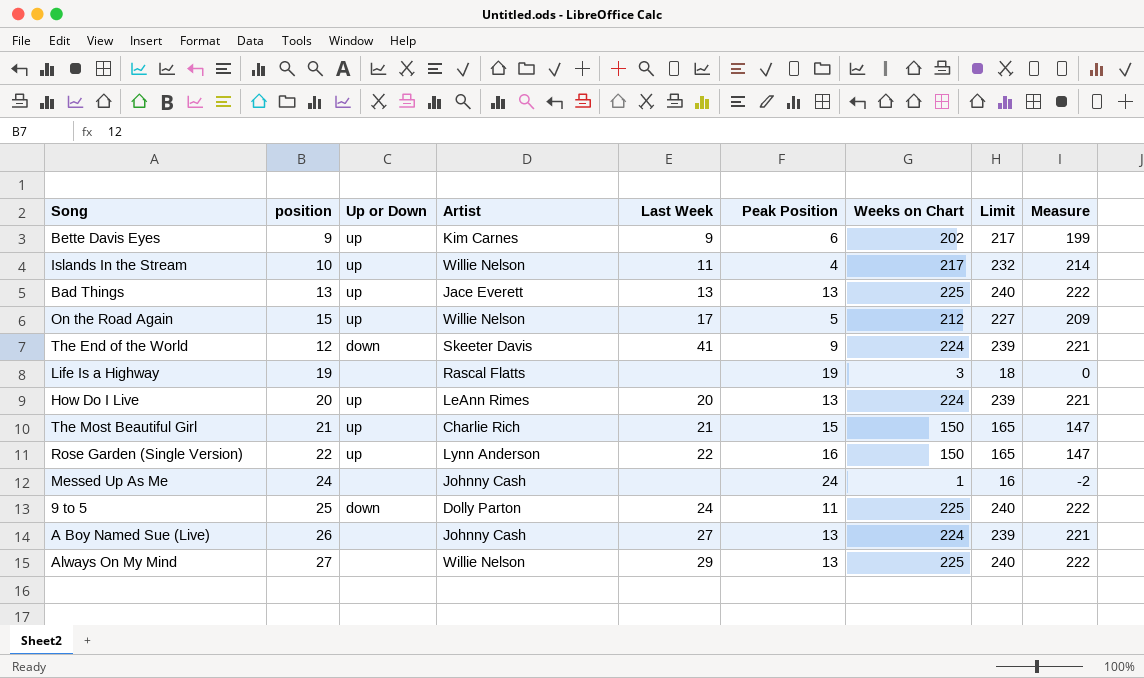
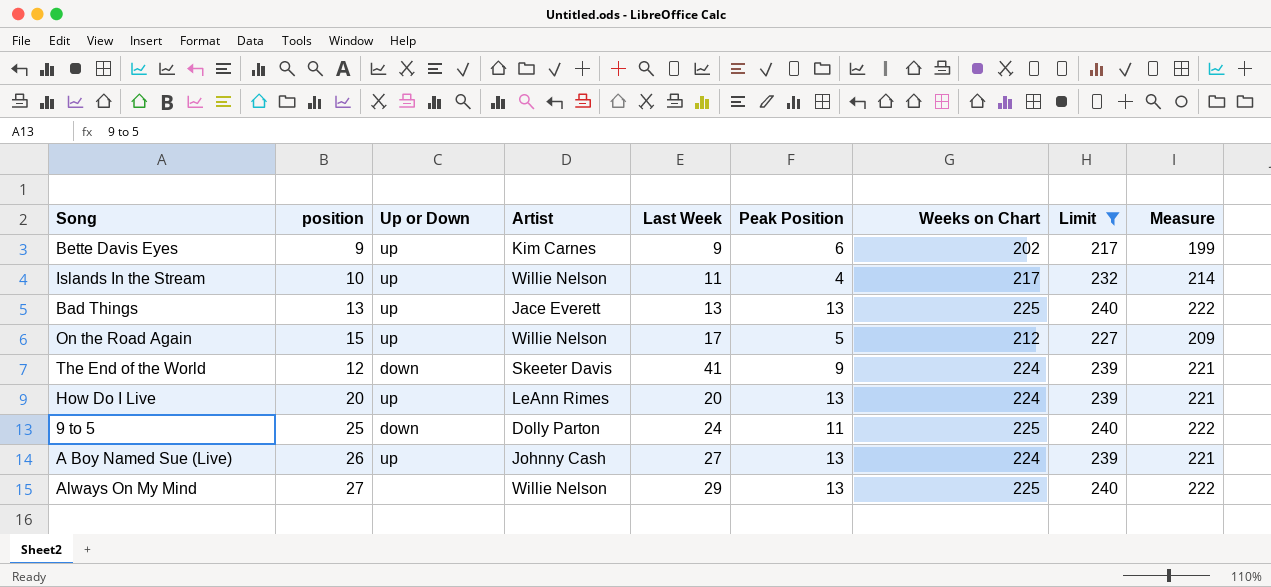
filter: none -> Limit >= 217
A Boy Named Sue (Live) | Up or Down: none -> up

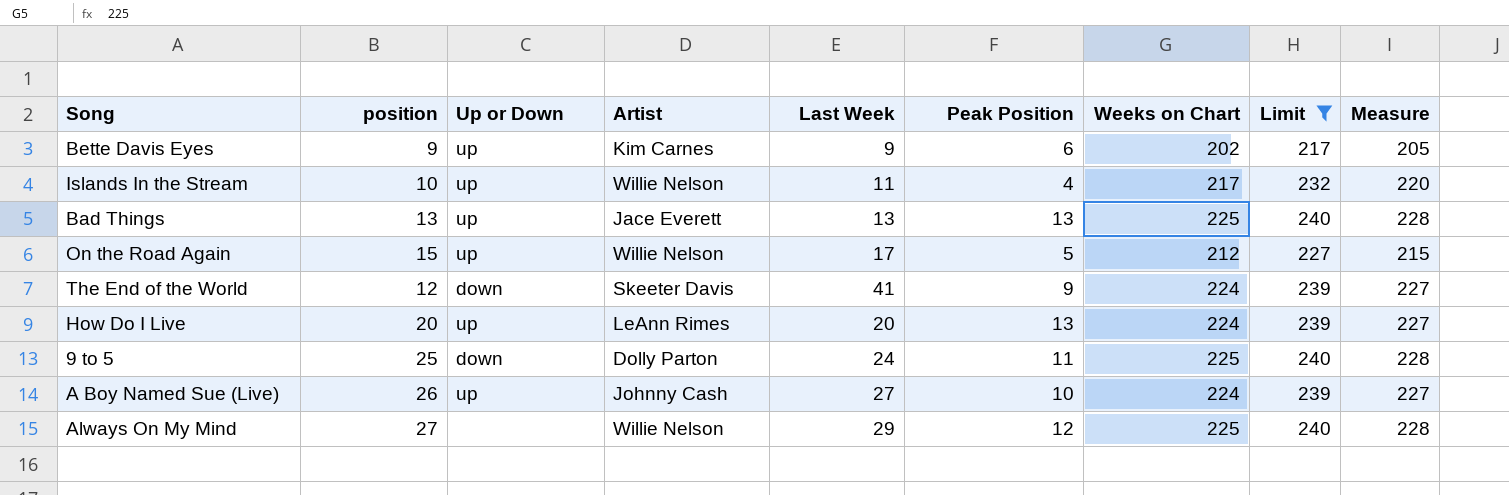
column Measure | formula: [Weeks on Chart] - 3 -> [Weeks on Chart] + 3
A Boy Named Sue (Live) | Peak Position: 13 -> 10
Always On My Mind | Peak Position: 13 -> 12

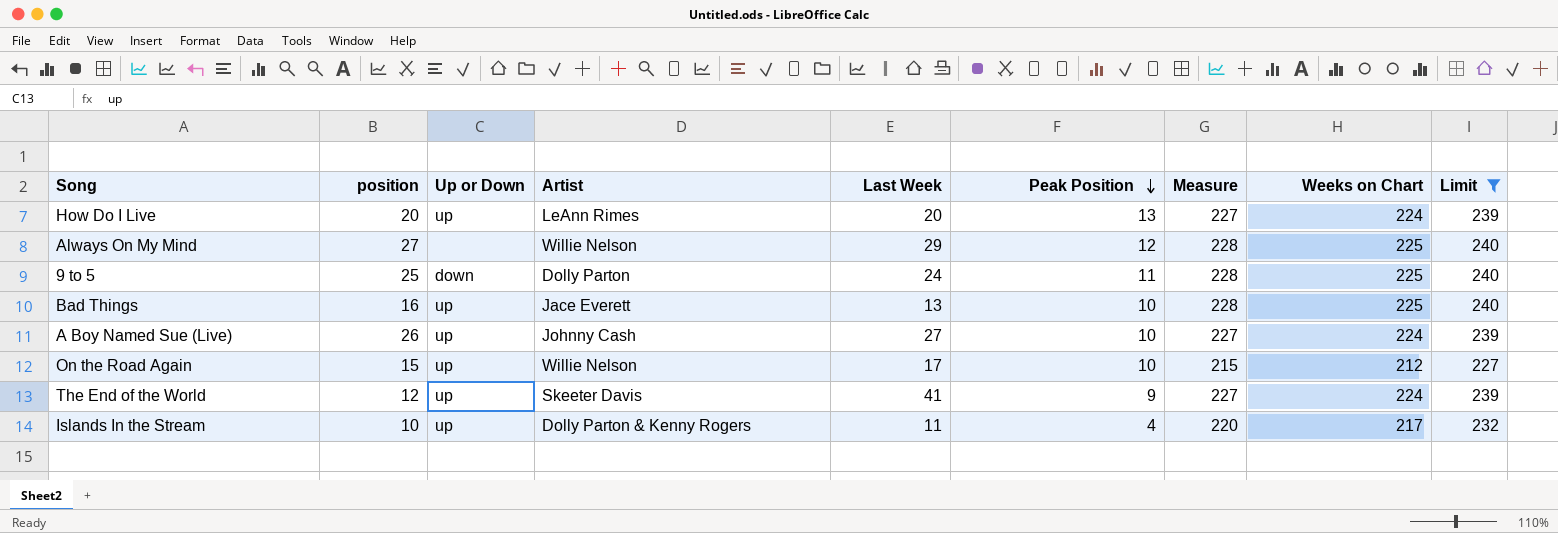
row order: none -> Peak Position descending
column Measure | position: 9 -> 7
row Bette Davis Eyes: 9 | up | Kim Carnes | 9 | 6 | 202 | 217 | 205 -> none
Bad Things | position: 13 -> 16
Bad Things | Peak Position: 13 -> 10
On the Road Again | Peak Position: 5 -> 10
The End of the World | Up or Down: down -> up
Islands In the Stream | Artist: Willie Nelson -> Dolly Parton & Kenny Rogers

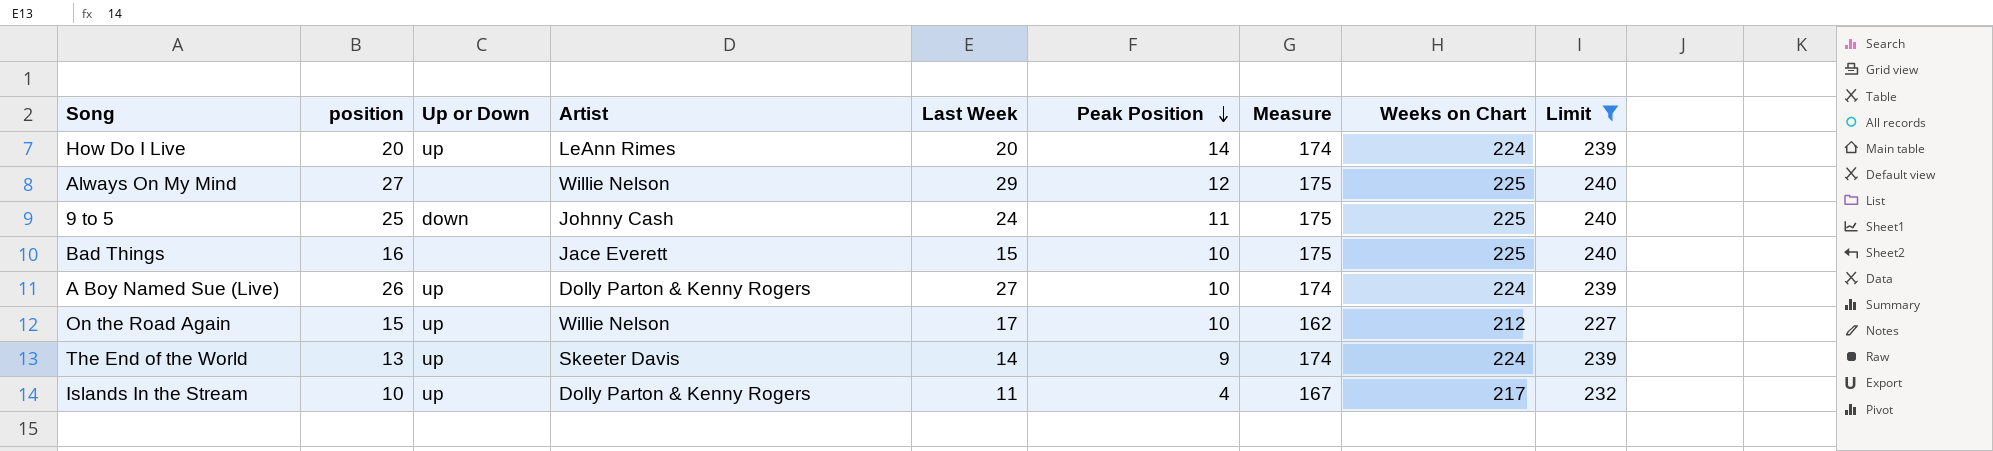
column Measure | formula: [Weeks on Chart] + 3 -> [Weeks on Chart] - 50
How Do I Live | Peak Position: 13 -> 14
9 to 5 | Artist: Dolly Parton -> Johnny Cash
Bad Things | Up or Down: up -> none
Bad Things | Last Week: 13 -> 15
A Boy Named Sue (Live) | Artist: Johnny Cash -> Dolly Parton & Kenny Rogers
The End of the World | position: 12 -> 13
The End of the World | Last Week: 41 -> 14

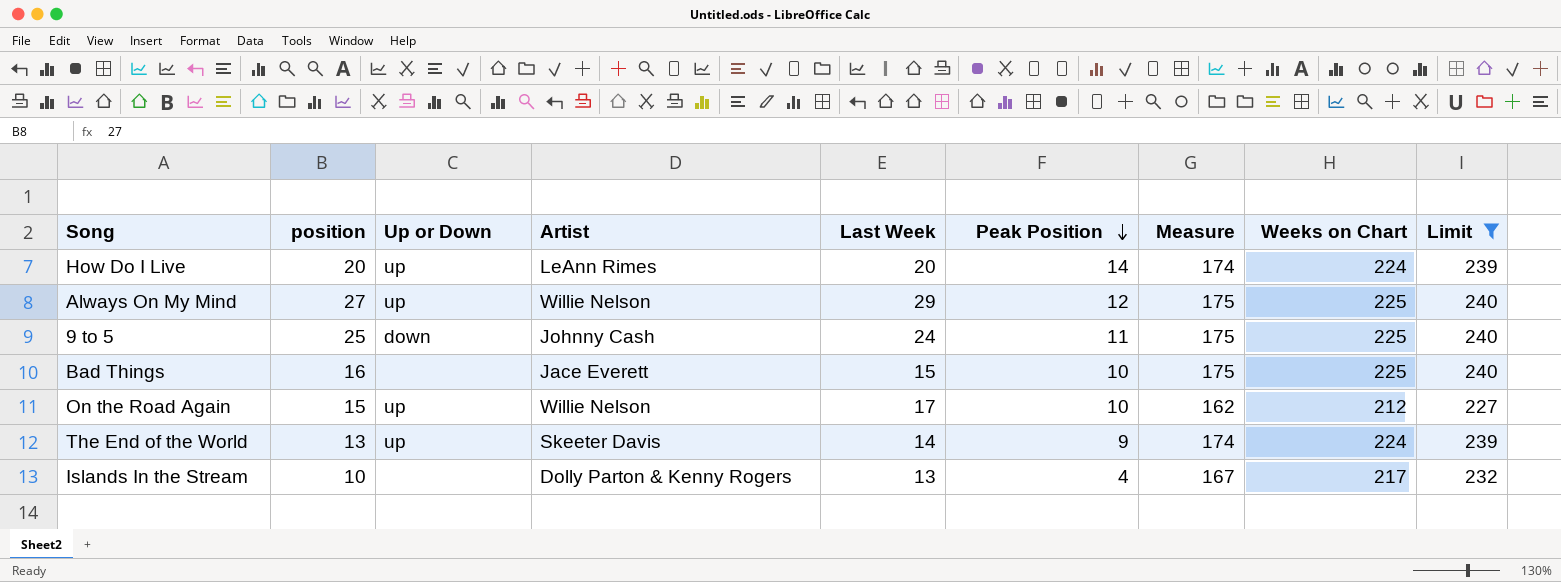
row A Boy Named Sue (Live): 26 | up | Dolly Parton & Kenny Rogers | 27 | 10 | 174 | 224 | 239 -> none
Always On My Mind | Up or Down: none -> up
Islands In the Stream | Up or Down: up -> none
Islands In the Stream | Last Week: 11 -> 13

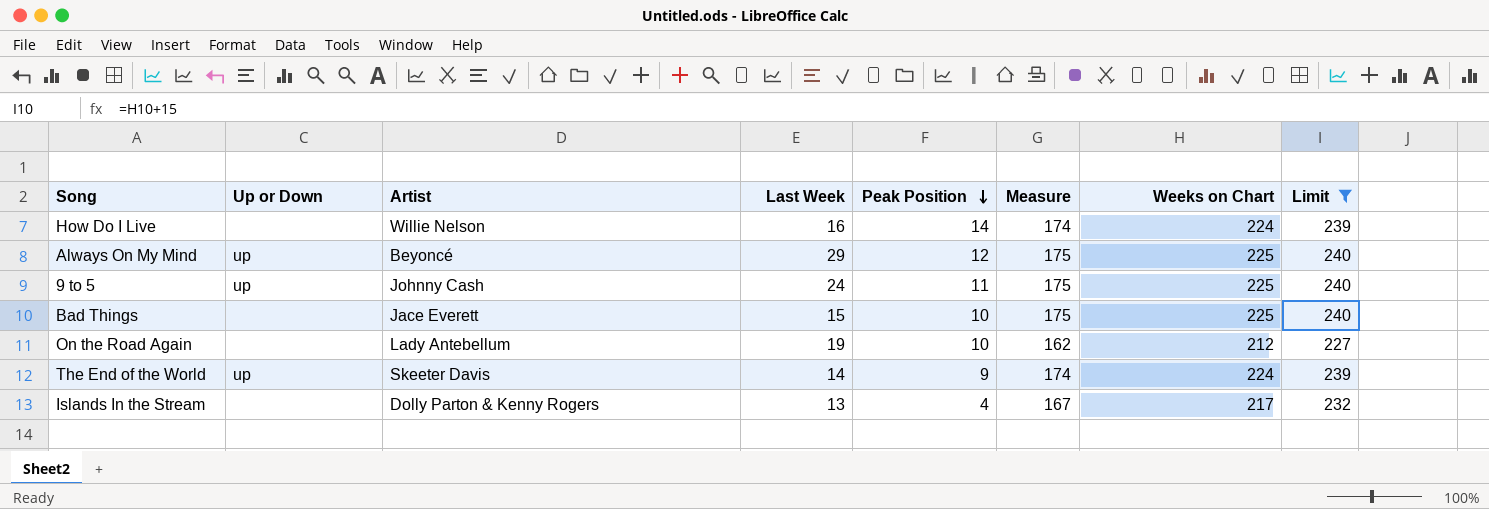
column position | position: 2 -> none
How Do I Live | Up or Down: up -> none
How Do I Live | Artist: LeAnn Rimes -> Willie Nelson
How Do I Live | Last Week: 20 -> 16
Always On My Mind | Artist: Willie Nelson -> Beyoncé
9 to 5 | Up or Down: down -> up
On the Road Again | Up or Down: up -> none
On the Road Again | Artist: Willie Nelson -> Lady Antebellum
On the Road Again | Last Week: 17 -> 19

